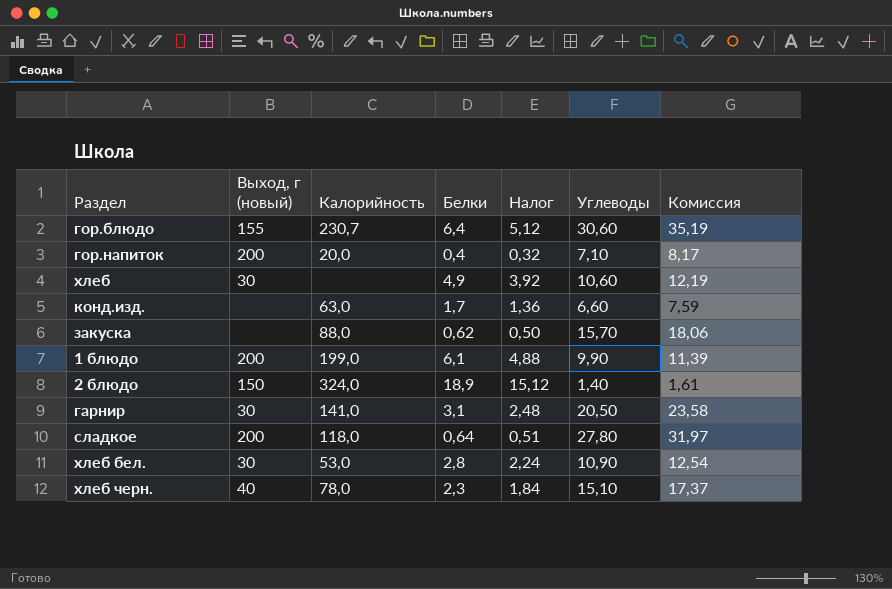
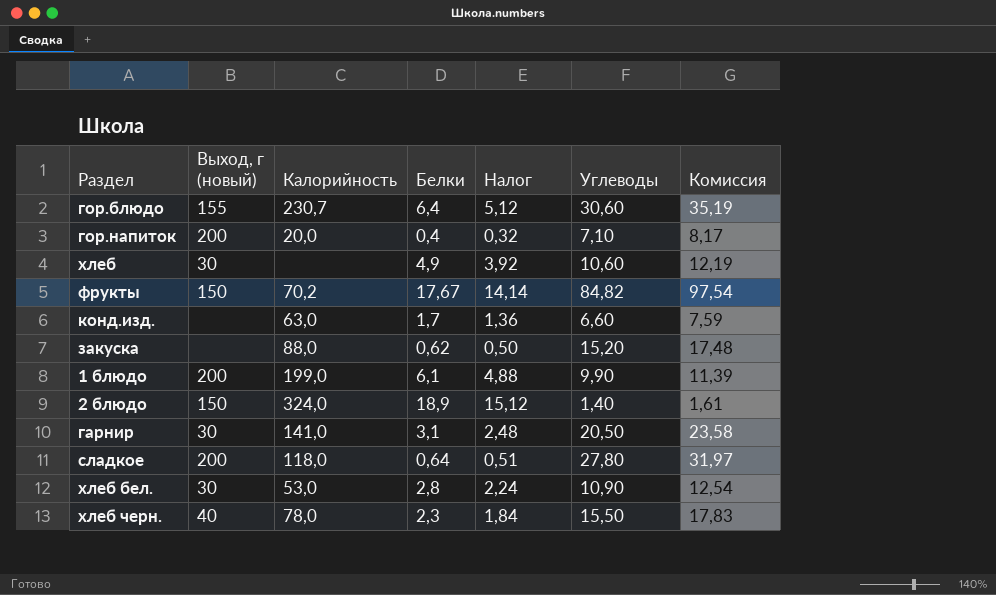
row фрукты: none -> 150 | 70,2 | 17,67 | 14,14 | 84,82 | 97,54
закуска | Углеводы: 15,70 -> 15,20
закуска | Комиссия: 18,06 -> 17,48
хлеб черн. | Углеводы: 15,10 -> 15,50
хлеб черн. | Комиссия: 17,37 -> 17,83

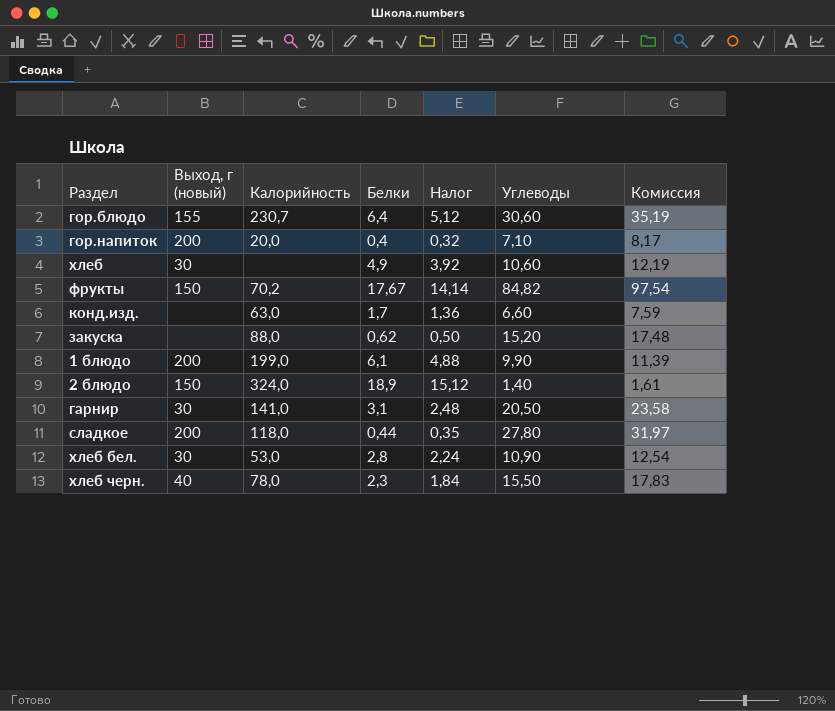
сладкое | Белки: 0,64 -> 0,44
сладкое | Налог: 0,51 -> 0,35

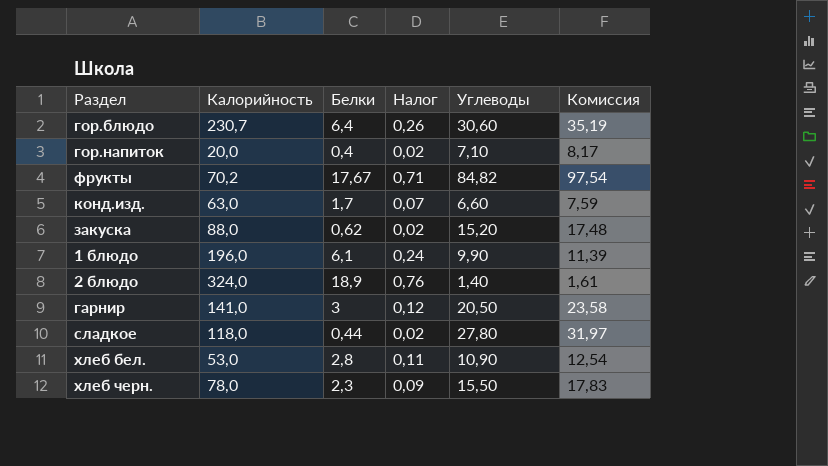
column Выход, г (новый) | position: 2 -> none
column Налог | formula: [Белки] * 0,8 -> [Белки] * 0,04
row хлеб: 30 | none | 4,9 | 3,92 | 10,60 | 12,19 -> none
1 блюдо | Калорийность: 199,0 -> 196,0
гарнир | Белки: 3,1 -> 3

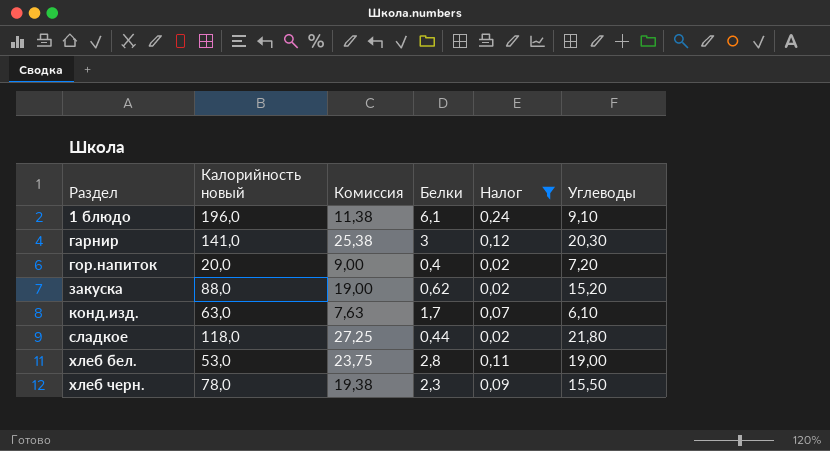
filter: none -> Налог <= 0,24
row order: none -> Раздел ascending
column name: Калорийность -> Калорийность новый
column Комиссия | formula: [Углеводы] * 1,15 -> [Углеводы] * 1,25
column Комиссия | position: 6 -> 3
1 блюдо | Углеводы: 9,90 -> 9,10
гарнир | Углеводы: 20,50 -> 20,30
гор.напиток | Углеводы: 7,10 -> 7,20
конд.изд. | Углеводы: 6,60 -> 6,10
сладкое | Углеводы: 27,80 -> 21,80
хлеб бел. | Углеводы: 10,90 -> 19,00

